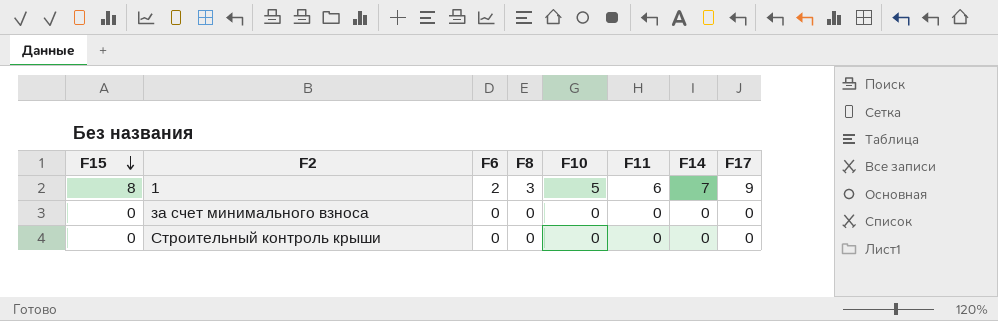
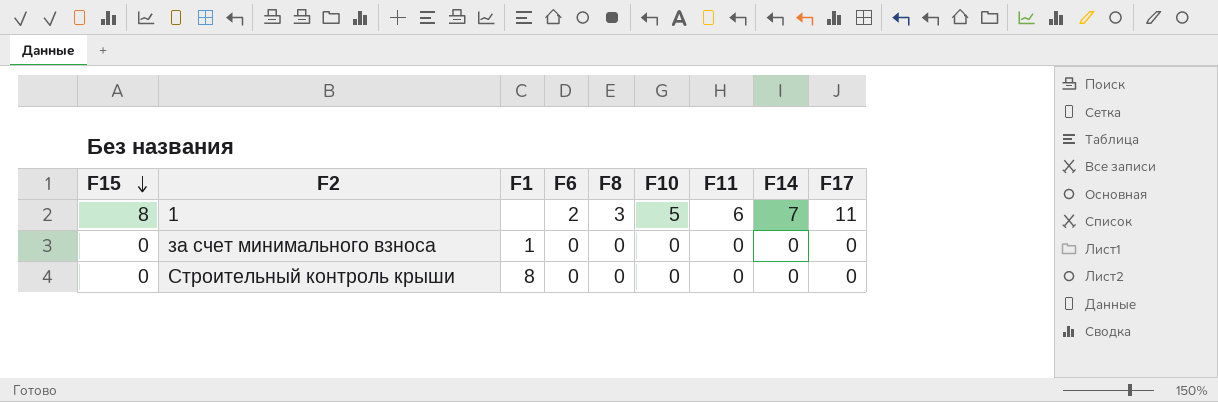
column F1 | position: none -> 3
1 | F17: 9 -> 11

